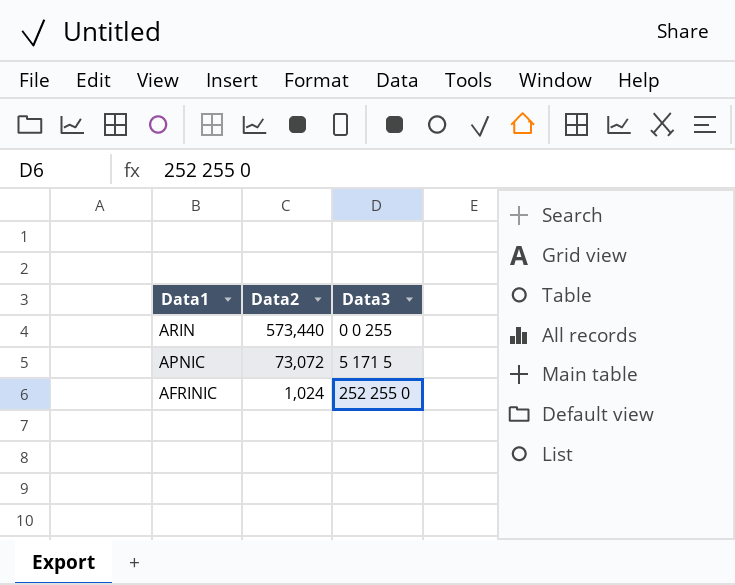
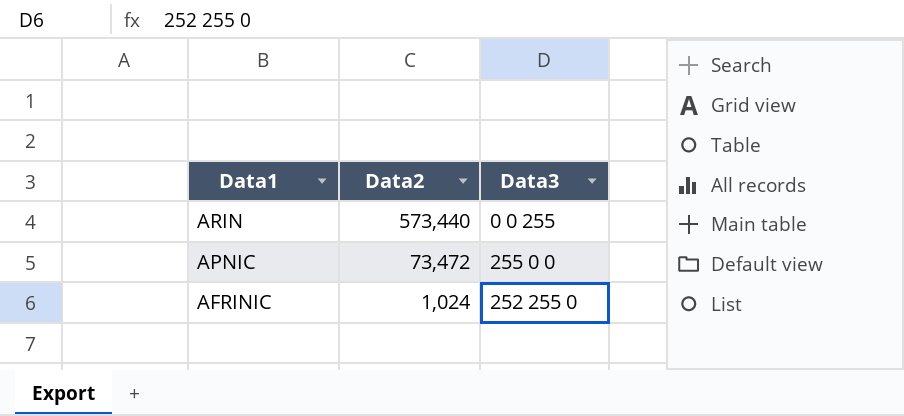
APNIC | Data2: 73,072 -> 73,472
APNIC | Data3: 5 171 5 -> 255 0 0

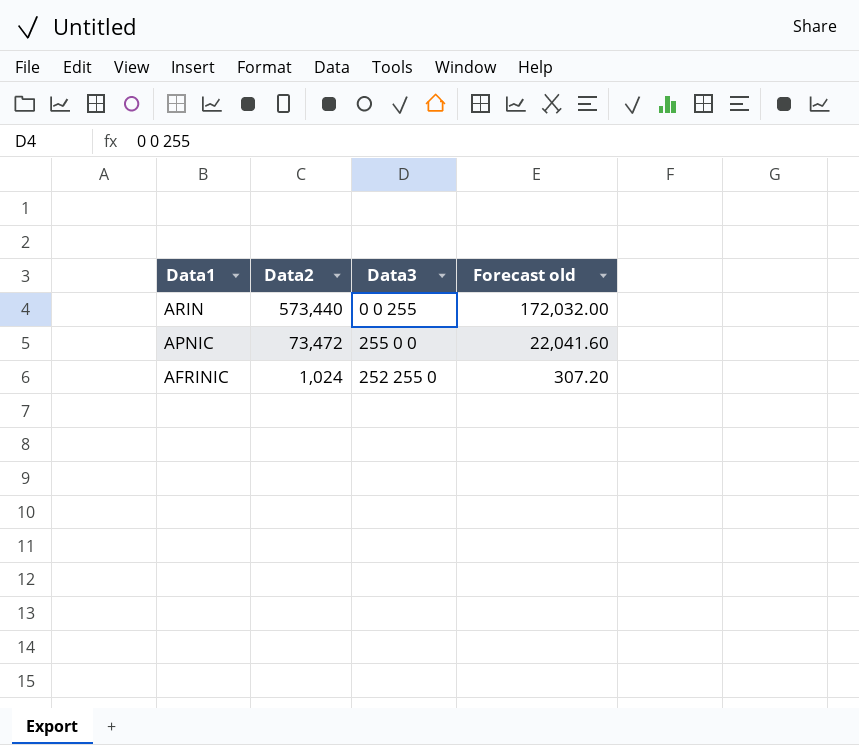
column Forecast old | formula: none -> [Data2] * 0.3

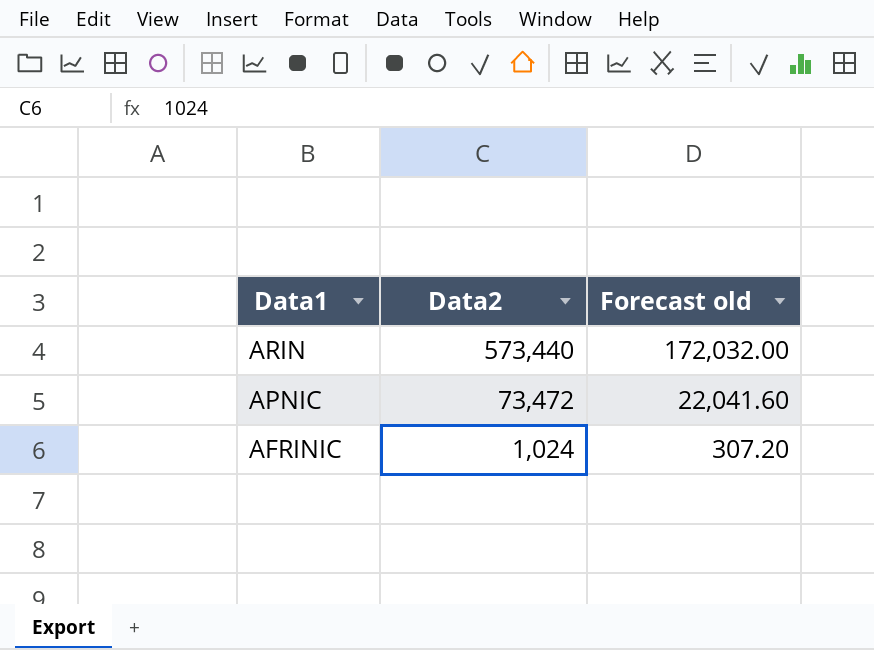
column Data3 | position: 3 -> none

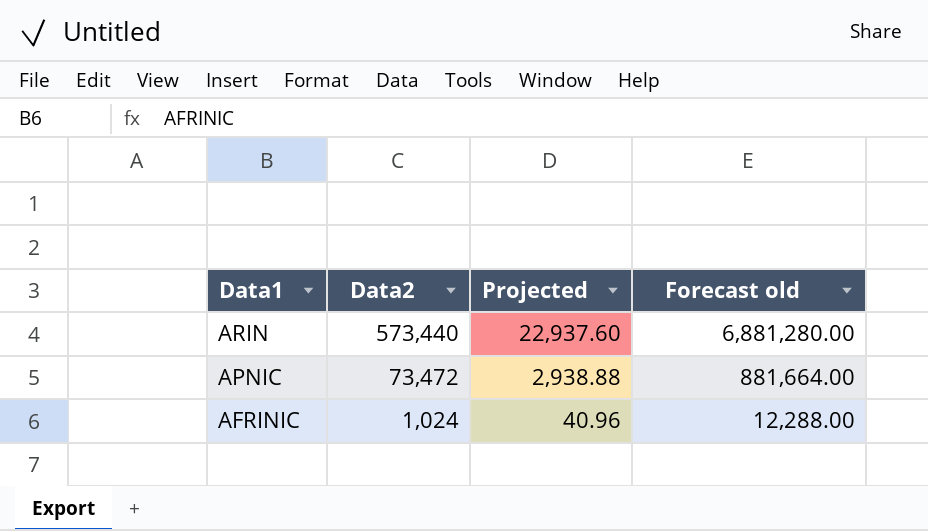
column Projected | formula: none -> [Data2] * 0.04
column Forecast old | formula: [Data2] * 0.3 -> [Data2] * 12

